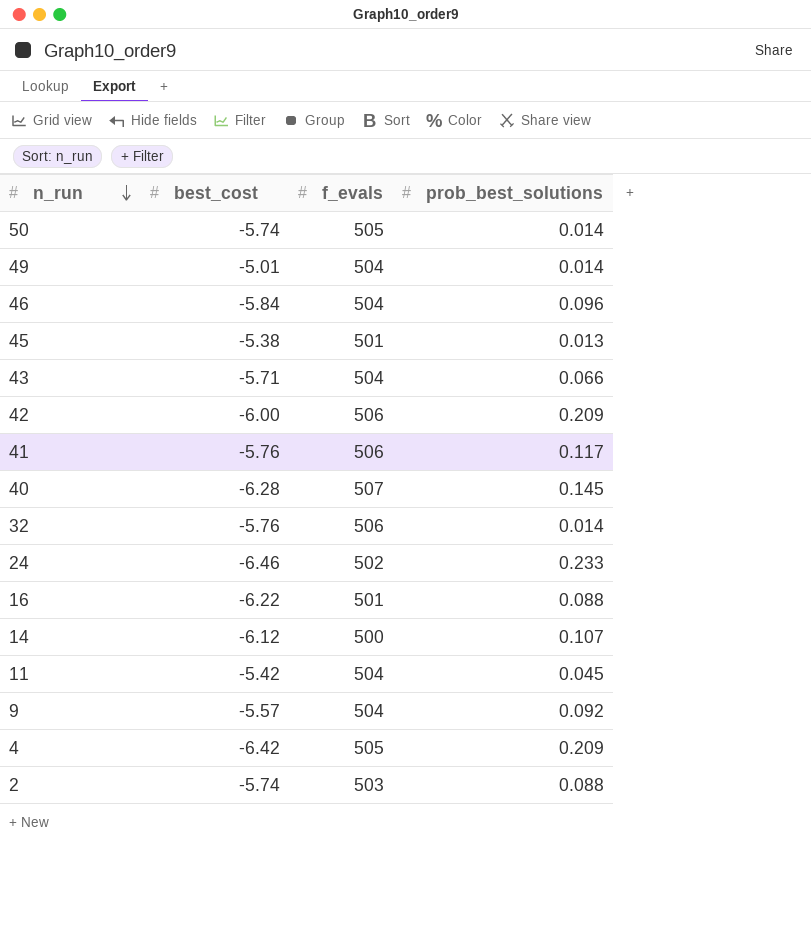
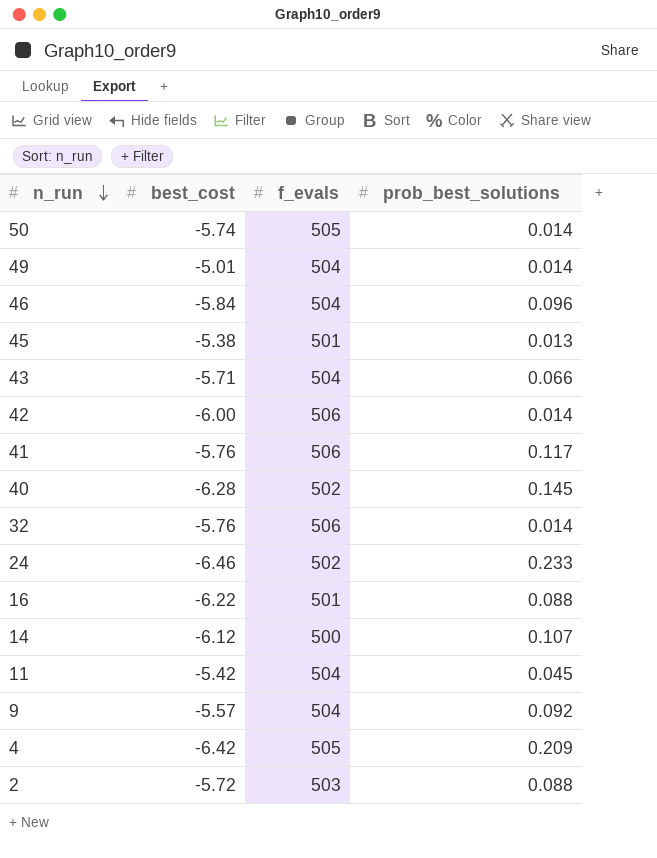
42 | prob_best_solutions: 0.209 -> 0.014
40 | f_evals: 507 -> 502
2 | best_cost: -5.74 -> -5.72

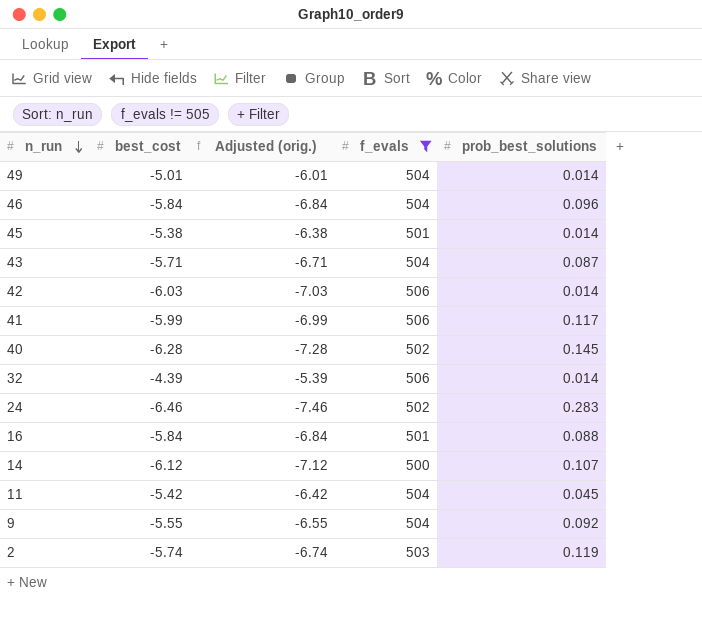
filter: none -> f_evals != 505
column Adjusted (orig.) | formula: none -> [best_cost] - 1
45 | prob_best_solutions: 0.013 -> 0.014
43 | prob_best_solutions: 0.066 -> 0.087
42 | best_cost: -6.00 -> -6.03
41 | best_cost: -5.76 -> -5.99
32 | best_cost: -5.76 -> -4.39
24 | prob_best_solutions: 0.233 -> 0.283
16 | best_cost: -6.22 -> -5.84
9 | best_cost: -5.57 -> -5.55
2 | best_cost: -5.72 -> -5.74
2 | prob_best_solutions: 0.088 -> 0.119

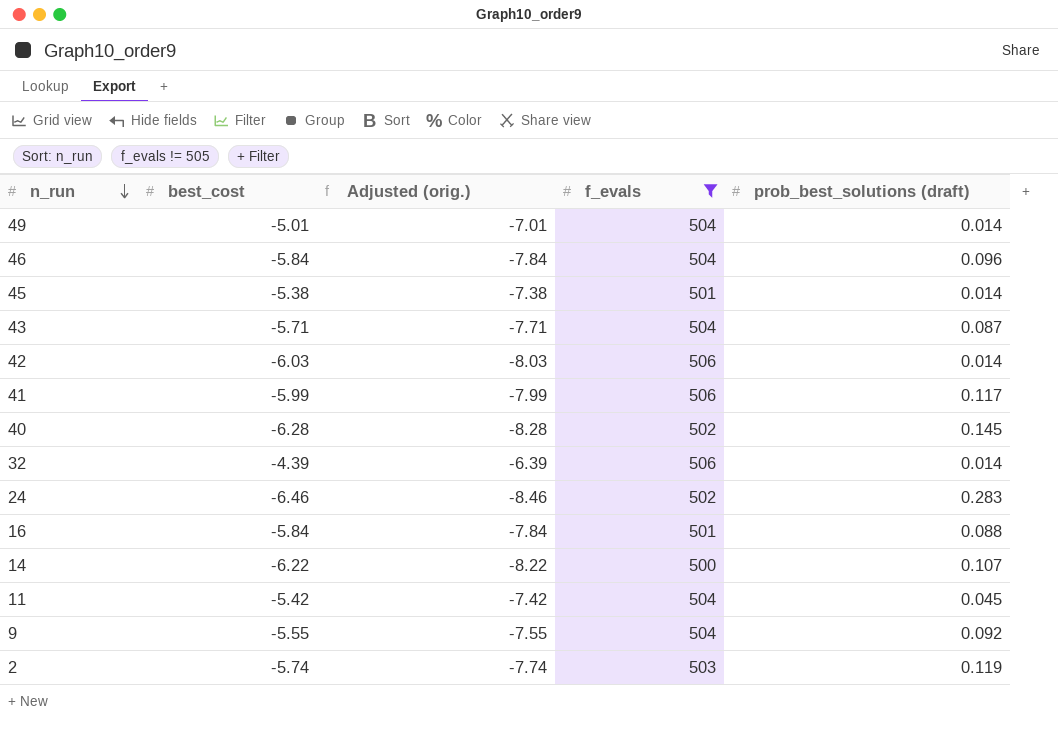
column Adjusted (orig.) | formula: [best_cost] - 1 -> [best_cost] - 2
column name: prob_best_solutions -> prob_best_solutions (draft)
14 | best_cost: -6.12 -> -6.22

